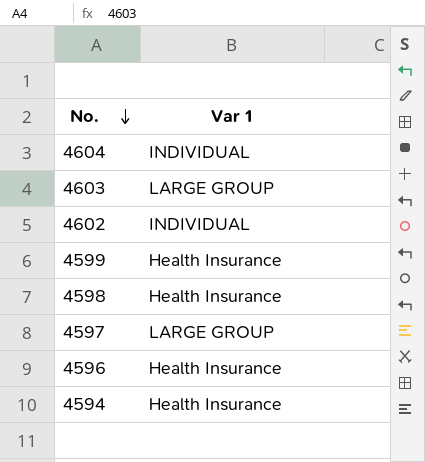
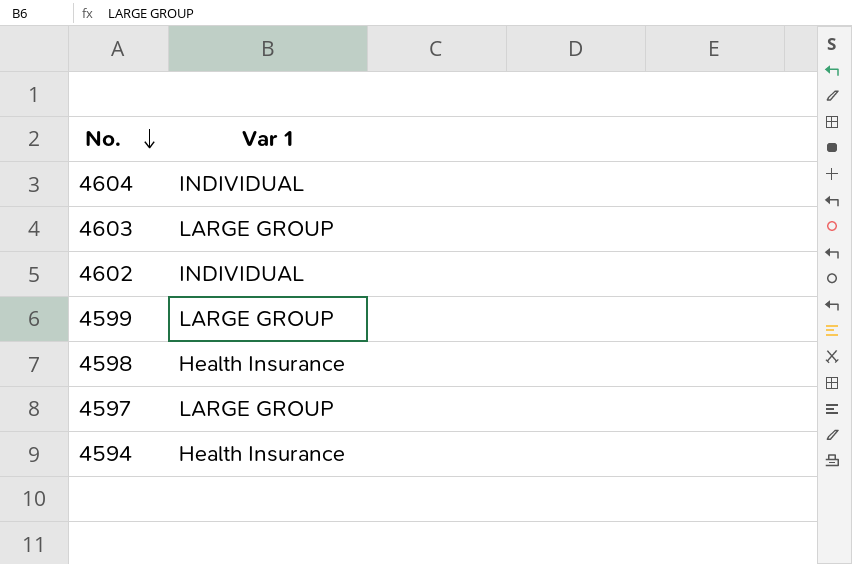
row 4596: Health Insurance -> none
4599 | Var 1: Health Insurance -> LARGE GROUP

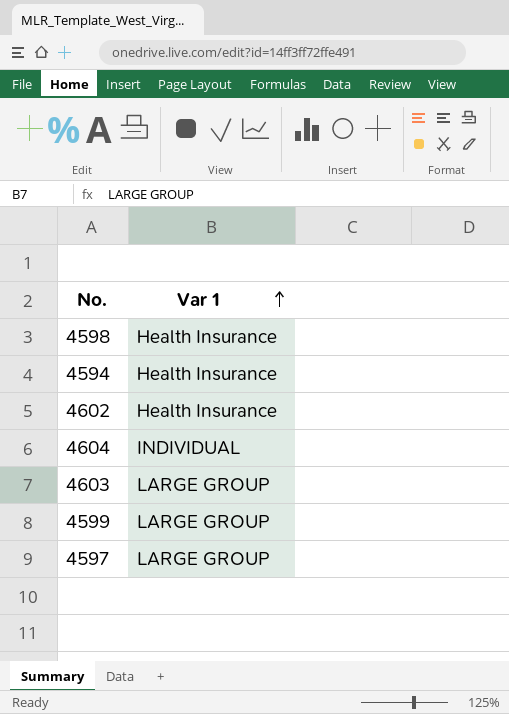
row order: No. descending -> Var 1 ascending
4602 | Var 1: INDIVIDUAL -> Health Insurance

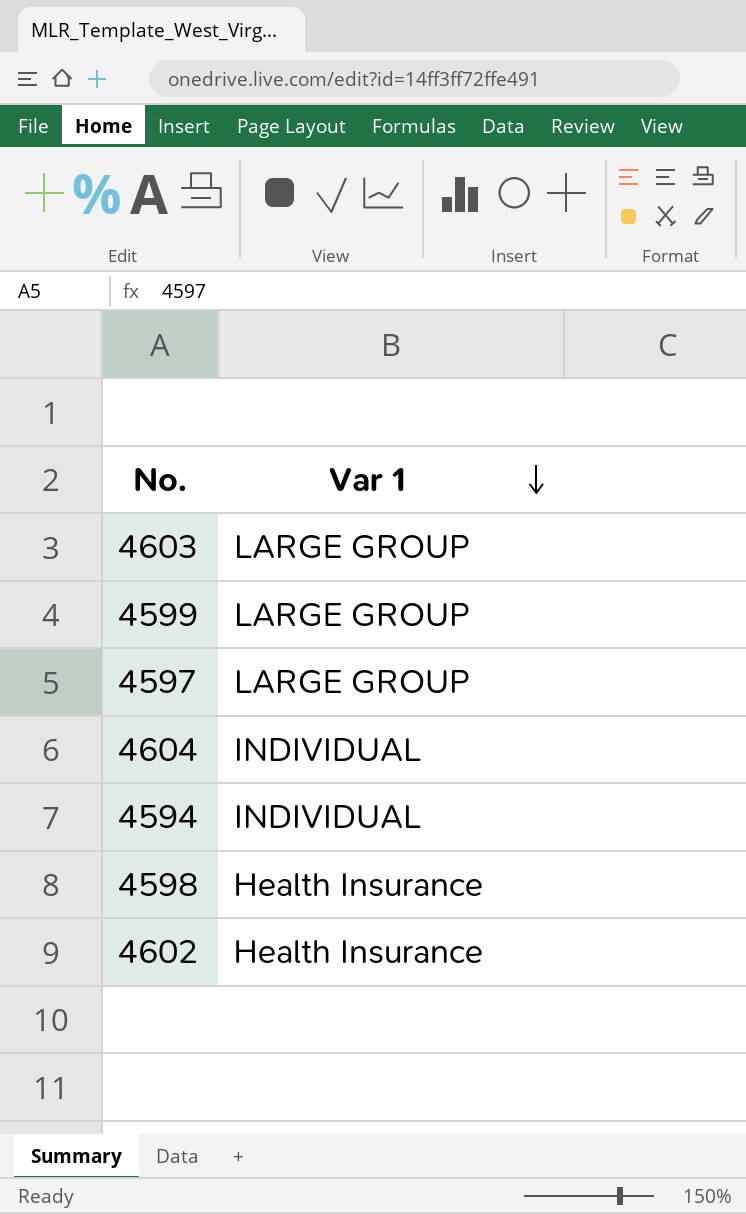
row order: Var 1 ascending -> Var 1 descending
4594 | Var 1: Health Insurance -> INDIVIDUAL

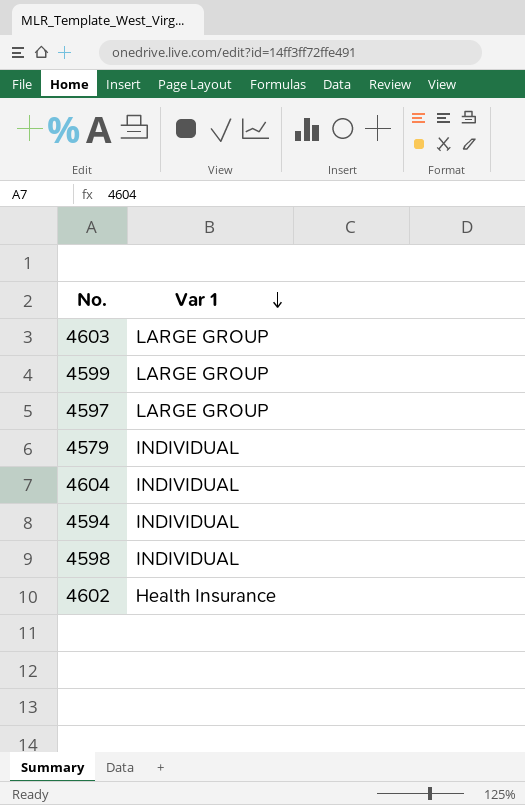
row 4579: none -> INDIVIDUAL
4598 | Var 1: Health Insurance -> INDIVIDUAL

